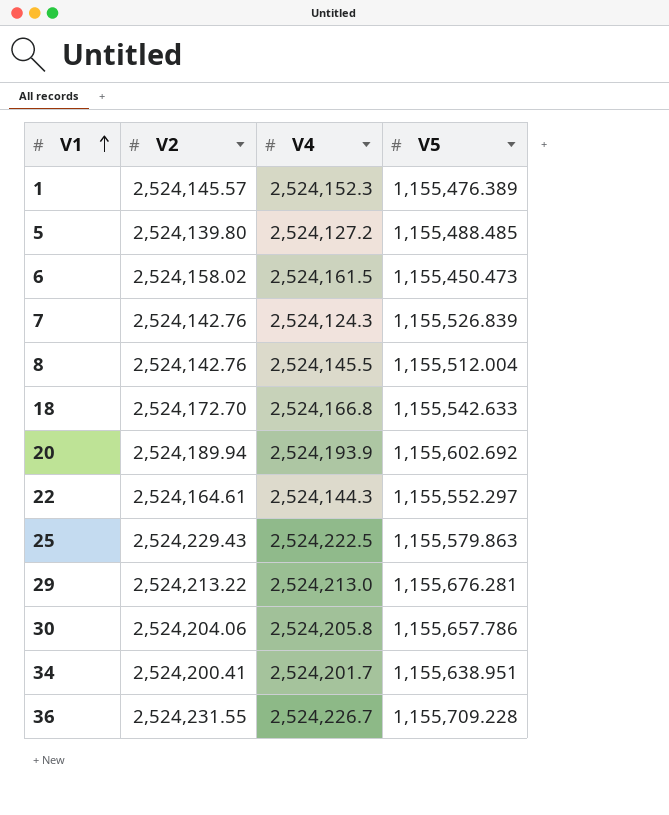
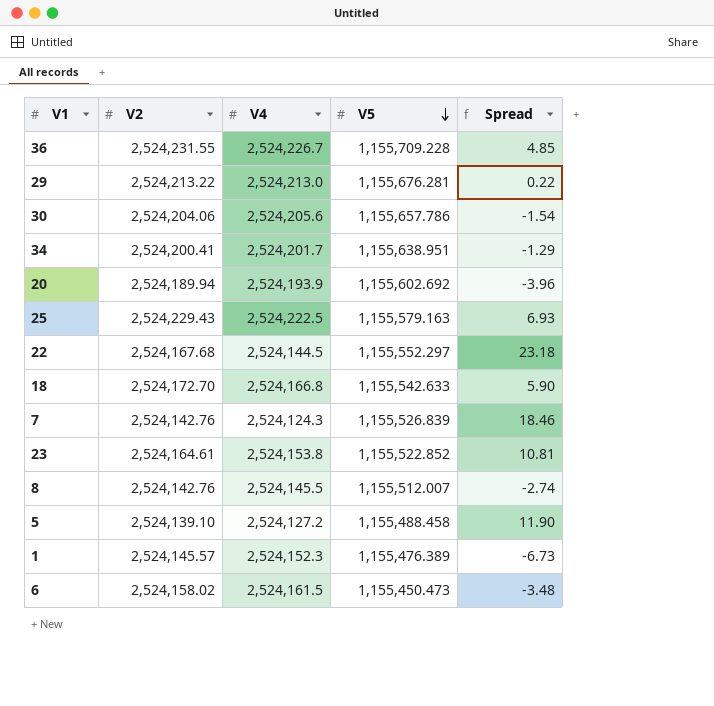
row order: V1 ascending -> V5 descending
column Spread | formula: none -> [V2] - [V4]
30 | V4: 2,524,205.8 -> 2,524,205.6
25 | V5: 1,155,579.863 -> 1,155,579.163
22 | V2: 2,524,164.61 -> 2,524,167.68
22 | V4: 2,524,144.3 -> 2,524,144.5
row 23: none -> 2,524,164.61 | 2,524,153.8 | 1,155,522.852 | 10.81
8 | V5: 1,155,512.004 -> 1,155,512.007
5 | V2: 2,524,139.80 -> 2,524,139.10
5 | V5: 1,155,488.485 -> 1,155,488.458

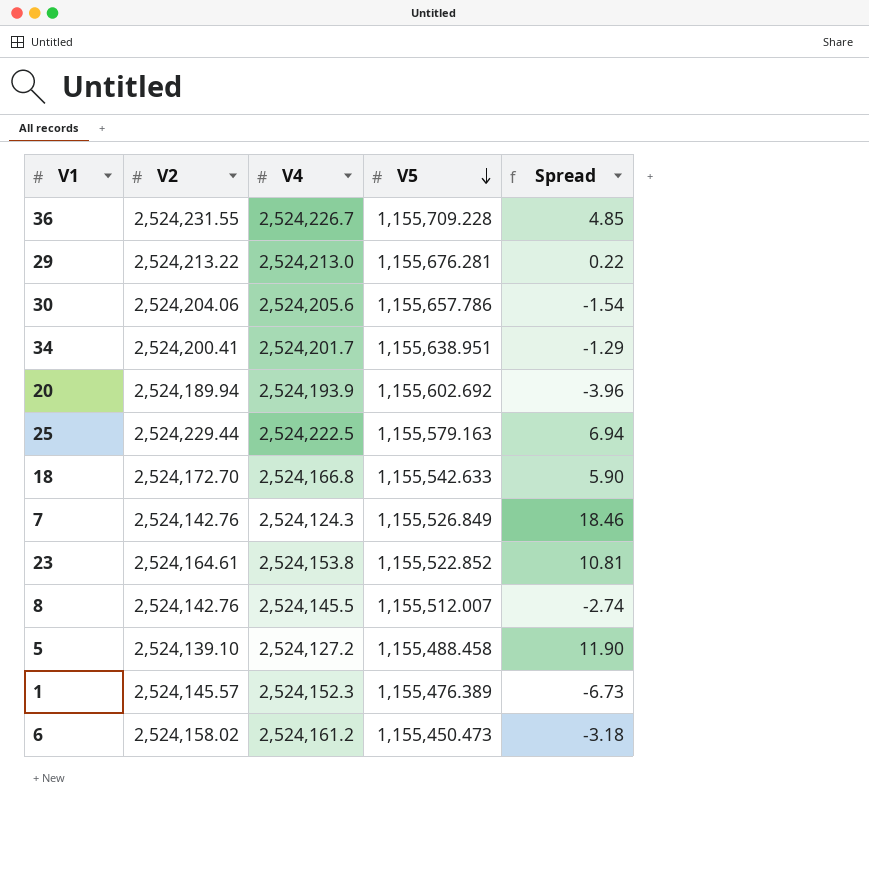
row 22: 2,524,167.68 | 2,524,144.5 | 1,155,552.297 | 23.18 -> none
25 | V2: 2,524,229.43 -> 2,524,229.44
25 | Spread: 6.93 -> 6.94
7 | V5: 1,155,526.839 -> 1,155,526.849
6 | V4: 2,524,161.5 -> 2,524,161.2
6 | Spread: -3.48 -> -3.18

